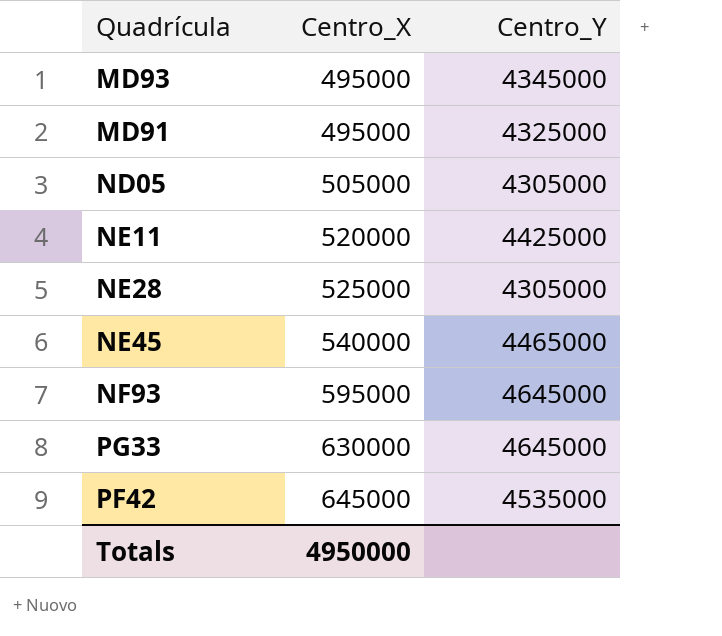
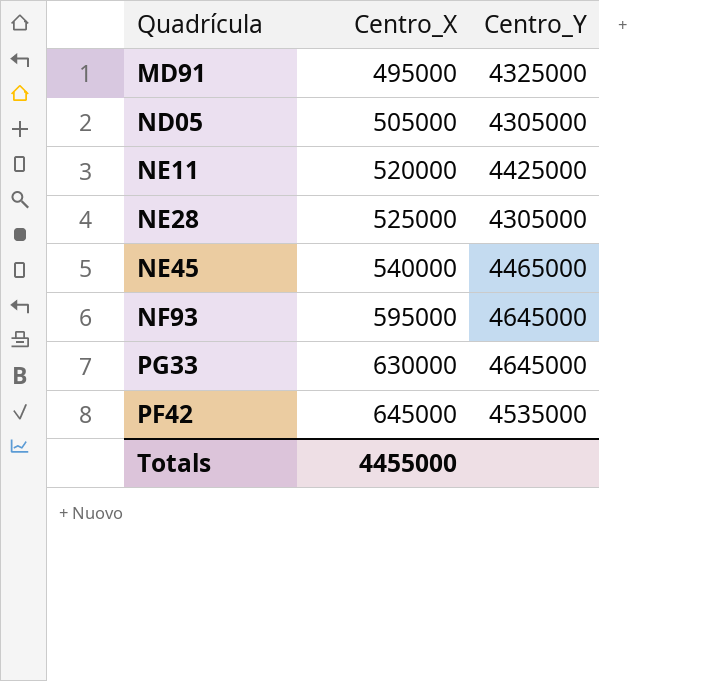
row MD93: 495000 | 4345000 -> none
Totals | Centro_X: 4950000 -> 4455000

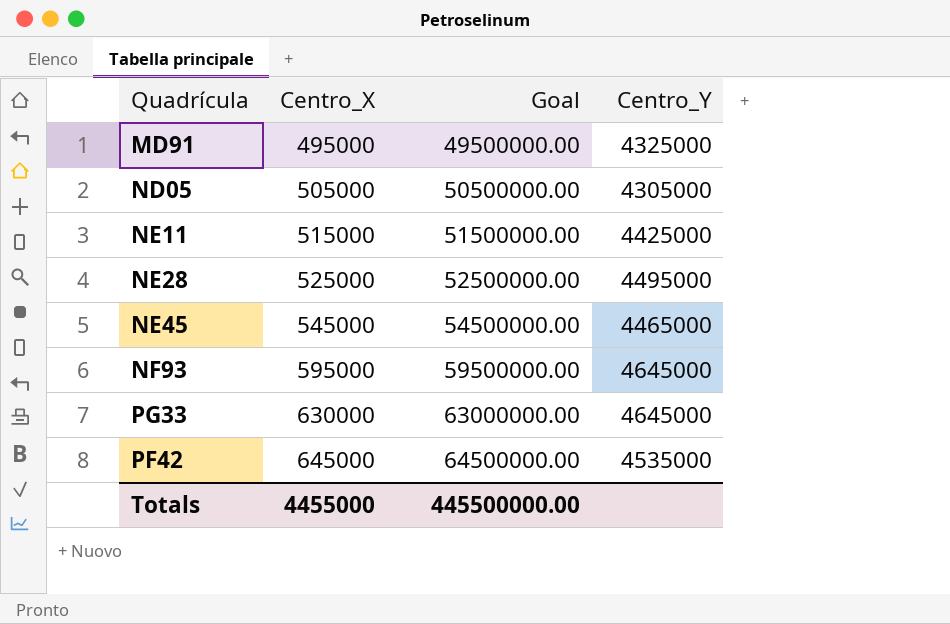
column Goal | formula: none -> [Centro_X] * 100
NE11 | Centro_X: 520000 -> 515000
NE28 | Centro_Y: 4305000 -> 4495000
NE45 | Centro_X: 540000 -> 545000

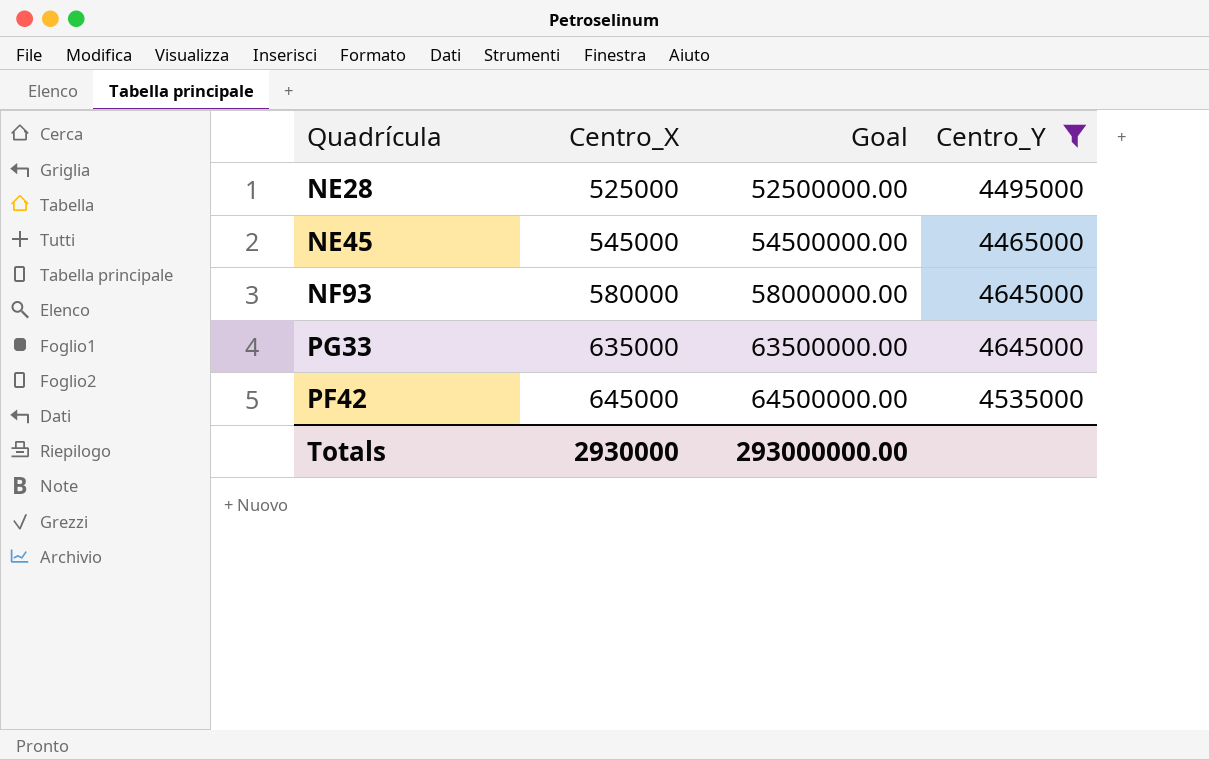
filter: none -> Centro_Y >= 4465000
NF93 | Centro_X: 595000 -> 580000
NF93 | Goal: 59500000.00 -> 58000000.00
PG33 | Centro_X: 630000 -> 635000
PG33 | Goal: 63000000.00 -> 63500000.00
Totals | Centro_X: 4455000 -> 2930000
Totals | Goal: 445500000.00 -> 293000000.00

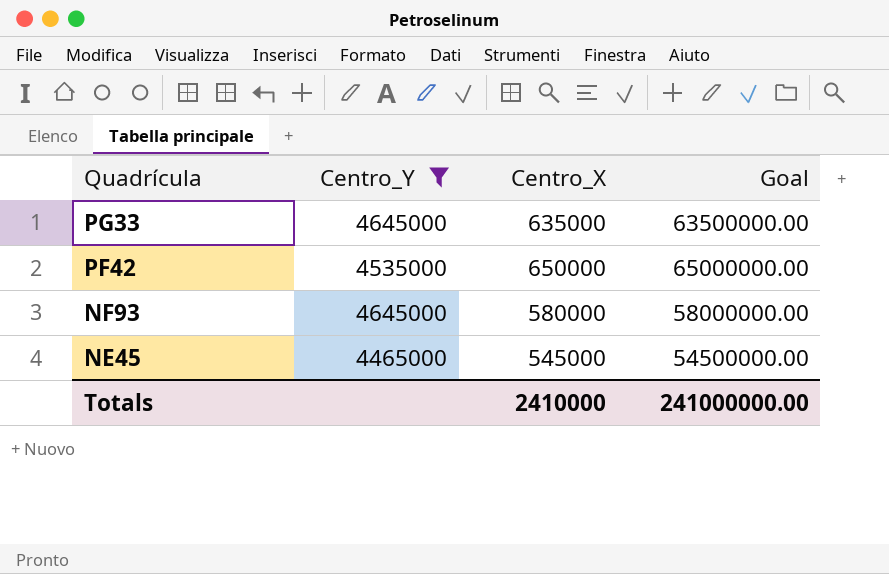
row order: Centro_X ascending -> Quadrícula descending
column Centro_Y | position: 4 -> 2
row NE28: 525000 | 52500000.00 | 4495000 -> none
PF42 | Centro_X: 645000 -> 650000
PF42 | Goal: 64500000.00 -> 65000000.00
Totals | Centro_X: 2930000 -> 2410000
Totals | Goal: 293000000.00 -> 241000000.00

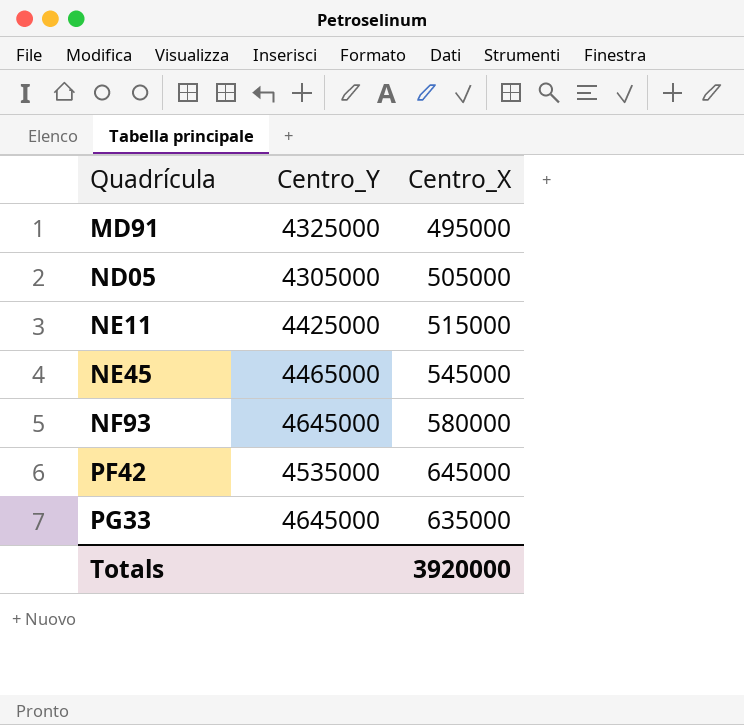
filter: Centro_Y >= 4465000 -> none
row order: Quadrícula descending -> Quadrícula ascending
column Goal | formula: [Centro_X] * 100 -> none
PF42 | Centro_X: 650000 -> 645000
Totals | Centro_X: 2410000 -> 3920000

